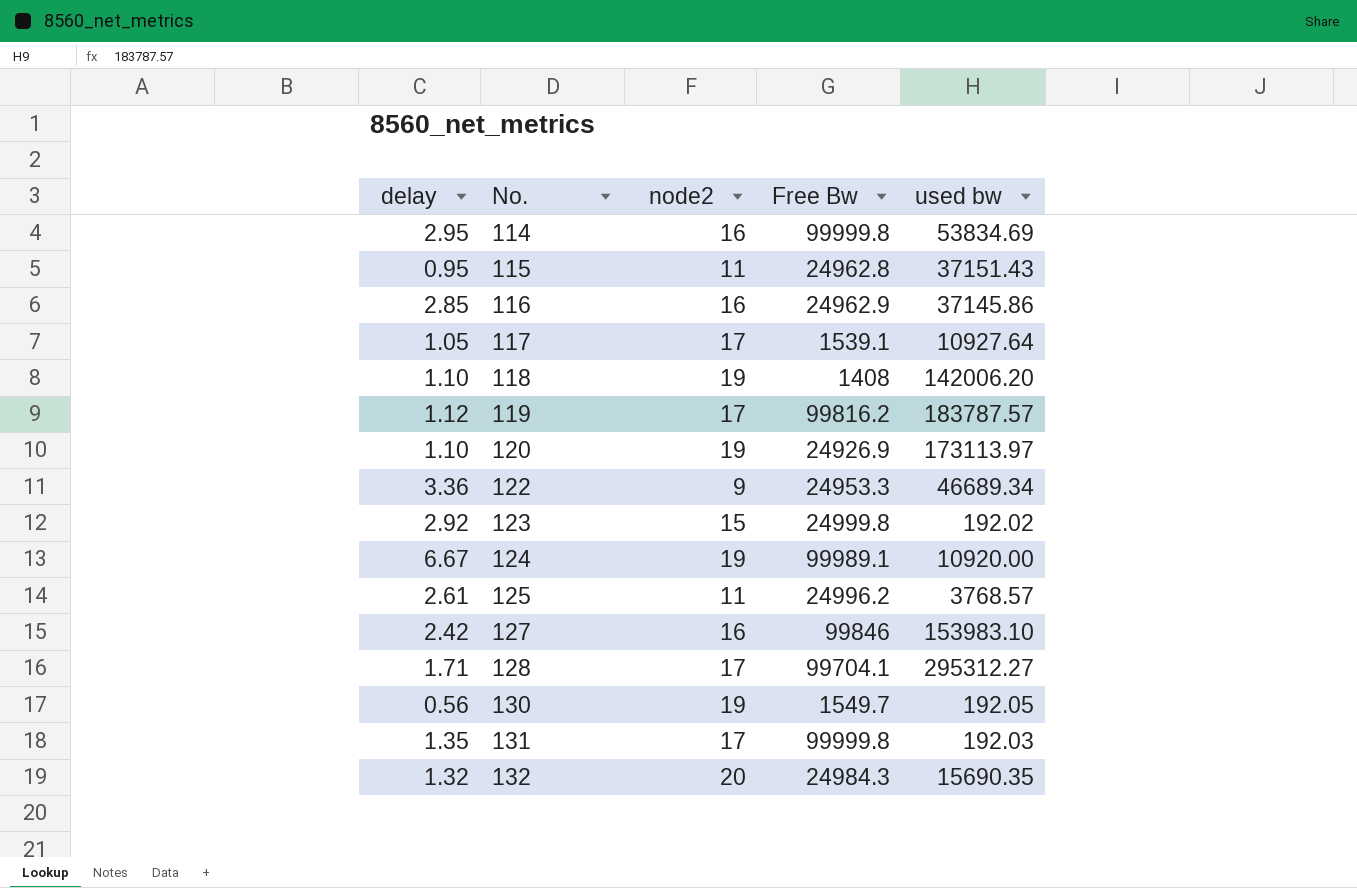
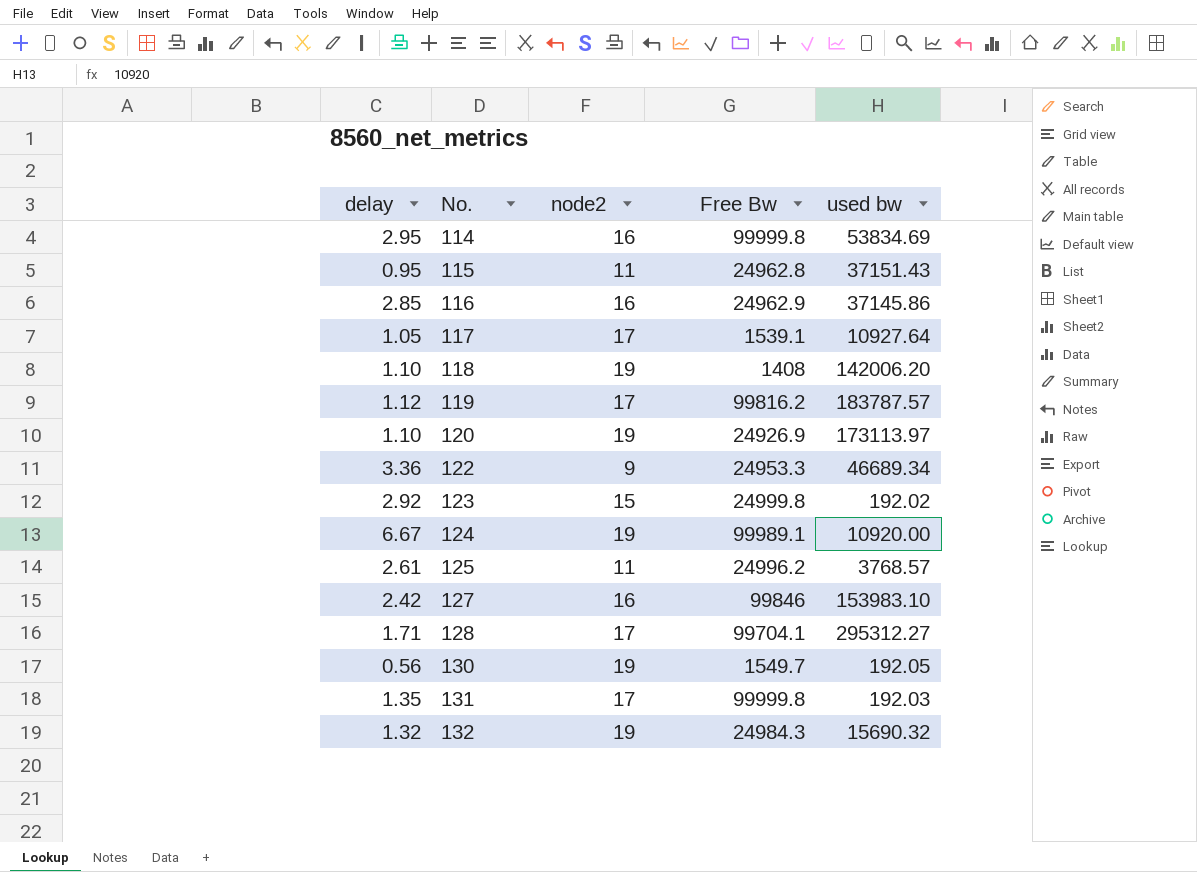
132 | node2: 20 -> 19
132 | used bw: 15690.35 -> 15690.32

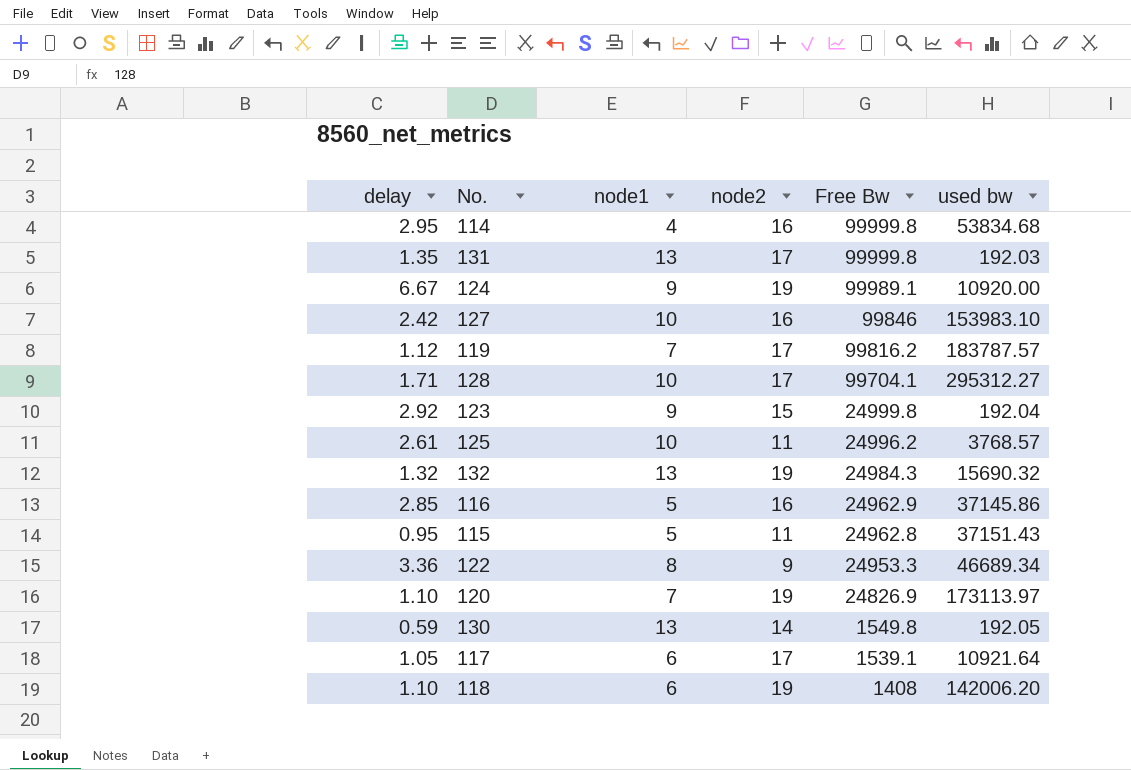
row order: No. ascending -> Free Bw descending
column node1 | position: none -> 3
114 | used bw: 53834.69 -> 53834.68
123 | used bw: 192.02 -> 192.04
120 | Free Bw: 24926.9 -> 24826.9
130 | delay: 0.56 -> 0.59
130 | node2: 19 -> 14
130 | Free Bw: 1549.7 -> 1549.8
117 | used bw: 10927.64 -> 10921.64

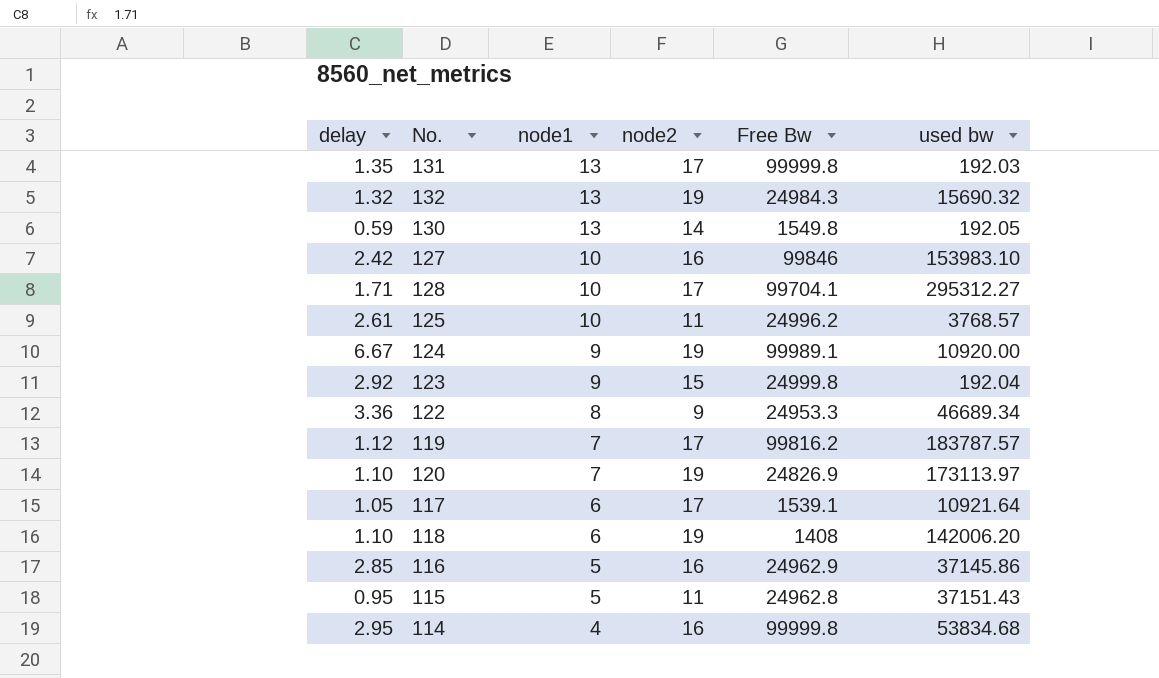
row order: Free Bw descending -> node1 descending

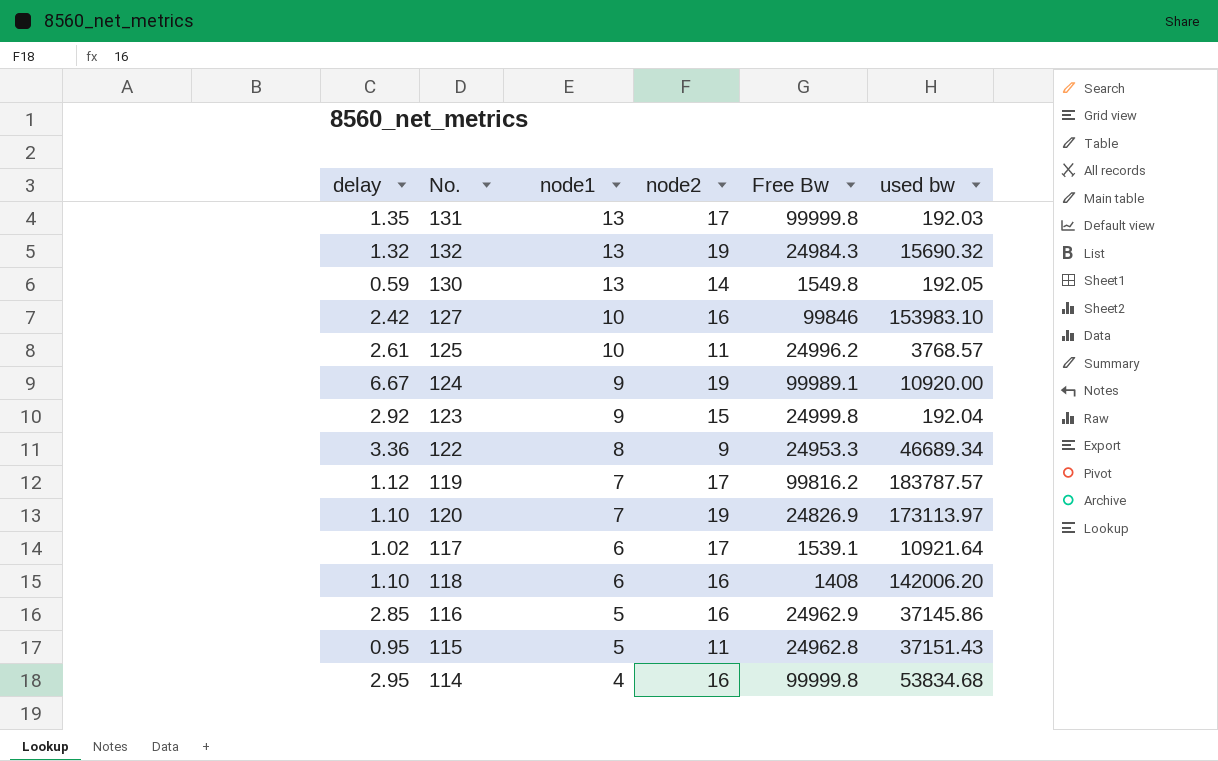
row 128: 1.71 | 10 | 17 | 99704.1 | 295312.27 -> none
117 | delay: 1.05 -> 1.02
118 | node2: 19 -> 16

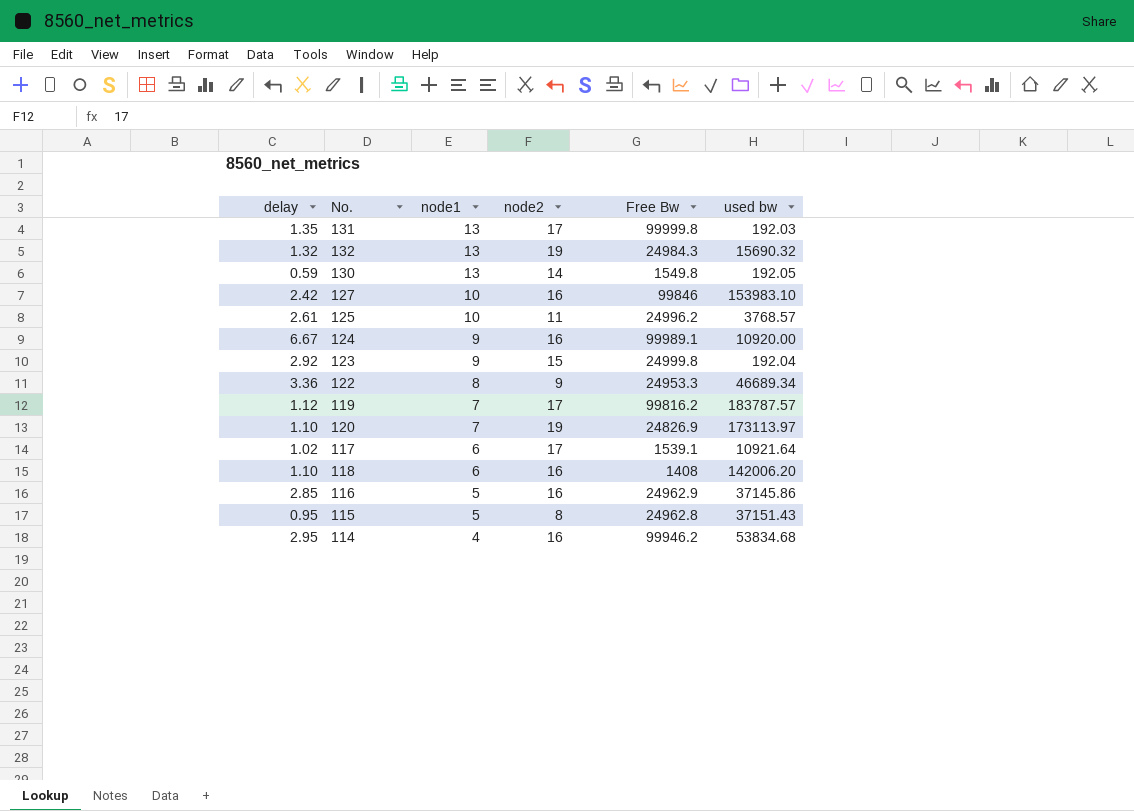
124 | node2: 19 -> 16
115 | node2: 11 -> 8
114 | Free Bw: 99999.8 -> 99946.2

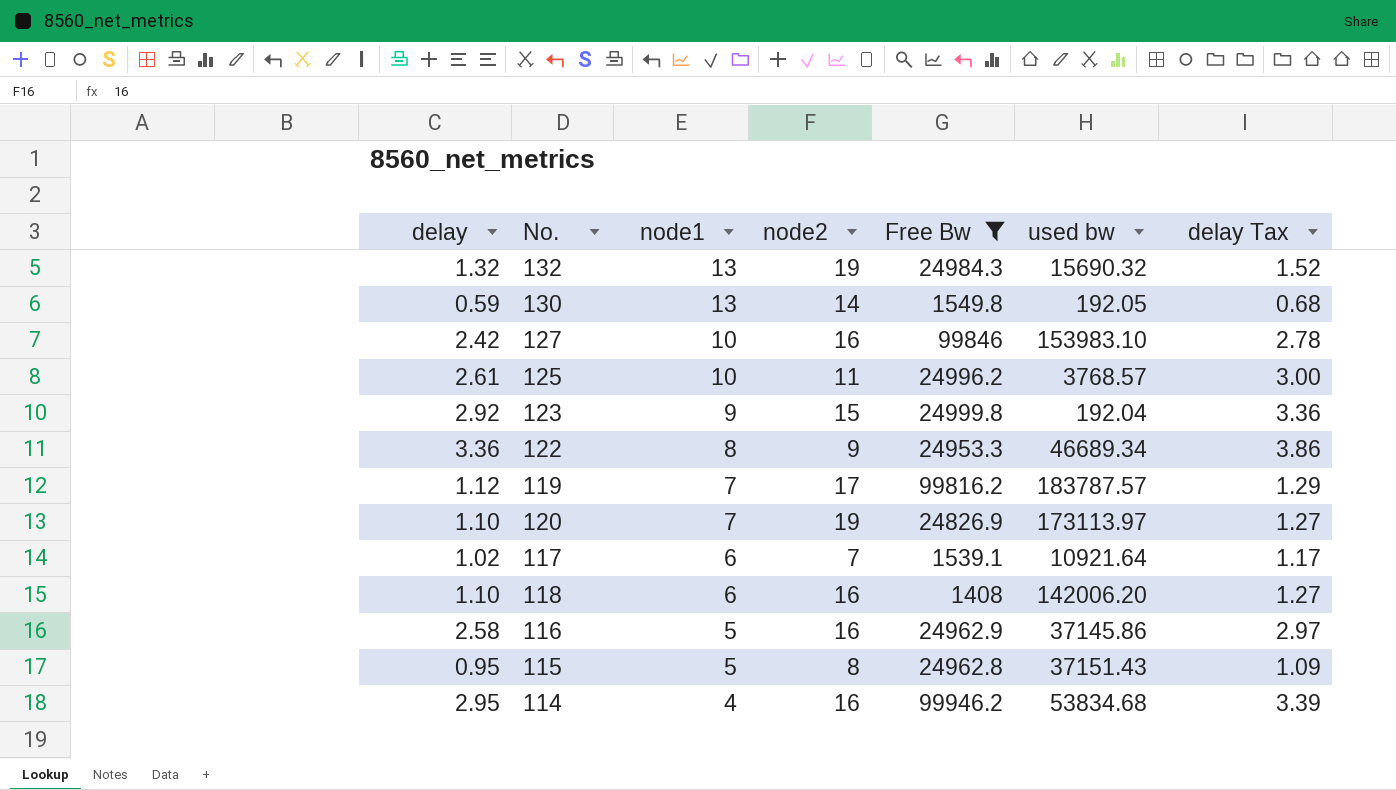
filter: none -> Free Bw <= 99946.2
column delay Tax | formula: none -> [delay] * 1.15
117 | node2: 17 -> 7
116 | delay: 2.85 -> 2.58

